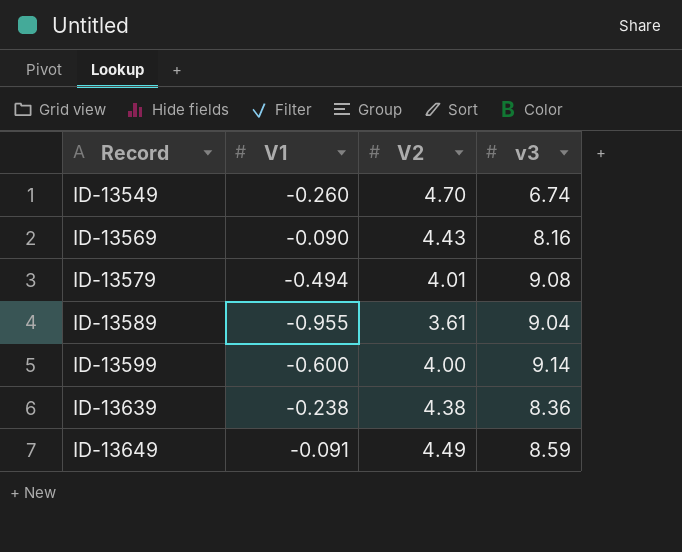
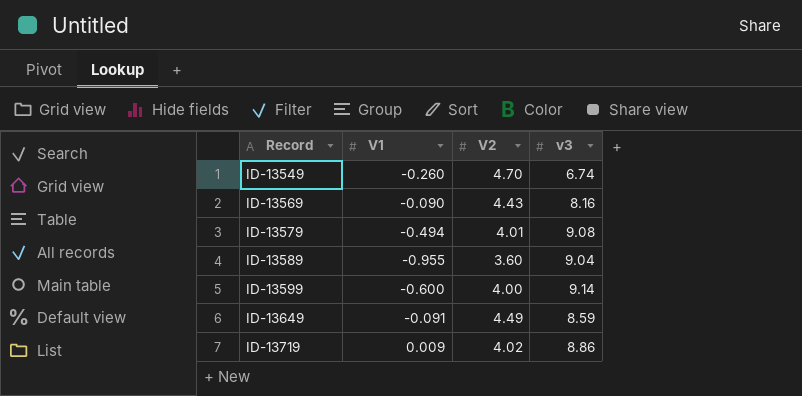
row ID-13639: -0.238 | 4.38 | 8.36 -> none
ID-13589 | V2: 3.61 -> 3.60
row ID-13719: none -> 0.009 | 4.02 | 8.86

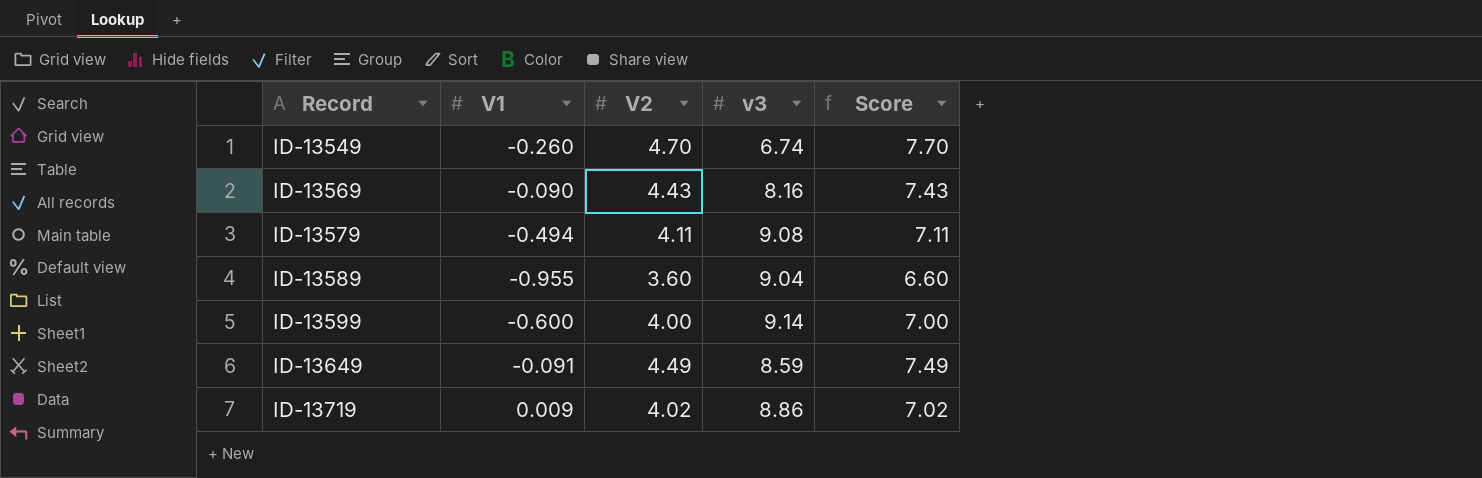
column Score | formula: none -> [V2] + 3
ID-13579 | V2: 4.01 -> 4.11

